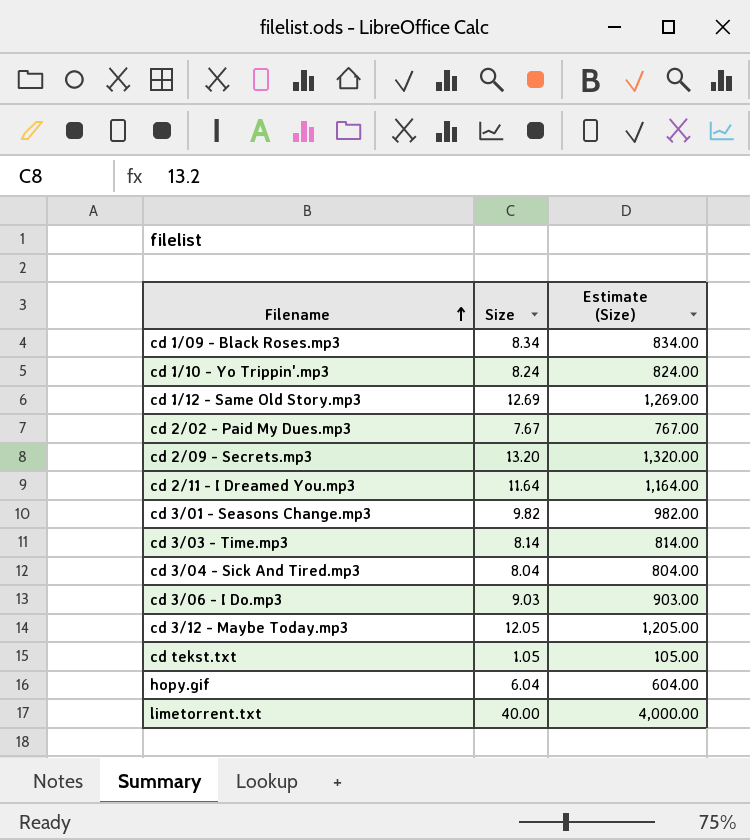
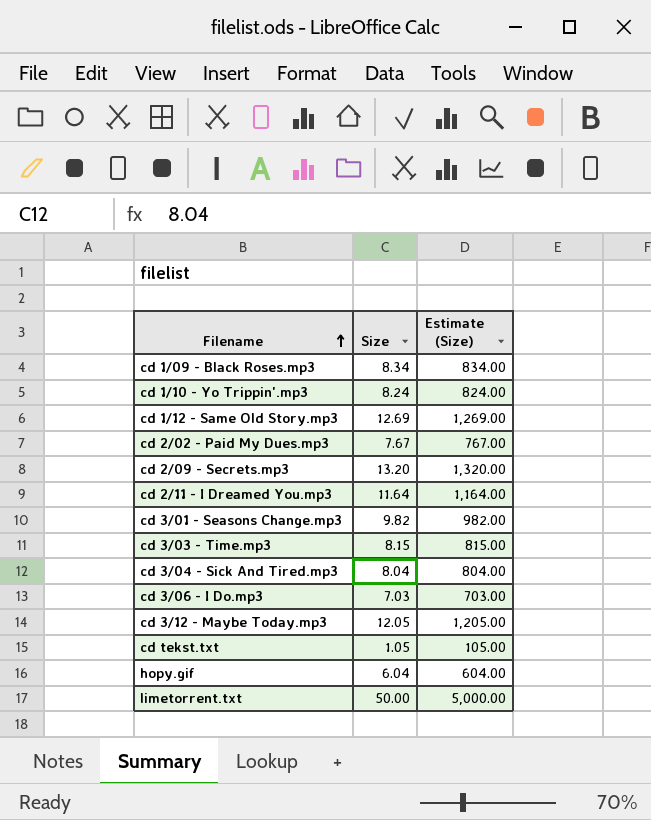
cd 3/03 - Time.mp3 | Size: 8.14 -> 8.15
cd 3/03 - Time.mp3 | Estimate (Size): 814.00 -> 815.00
cd 3/06 - I Do.mp3 | Size: 9.03 -> 7.03
cd 3/06 - I Do.mp3 | Estimate (Size): 903.00 -> 703.00
limetorrent.txt | Size: 40.00 -> 50.00
limetorrent.txt | Estimate (Size): 4,000.00 -> 5,000.00

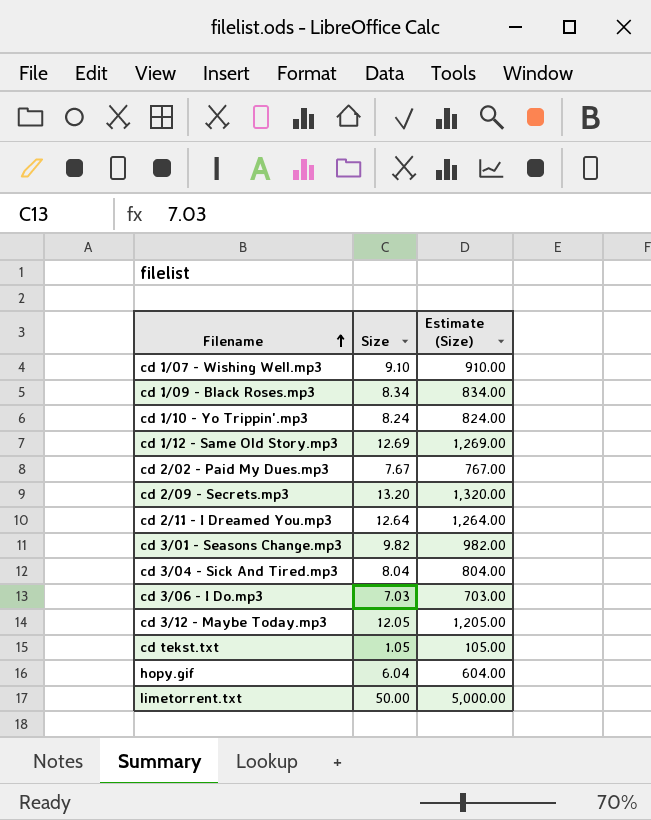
row cd 3/03 - Time.mp3: 8.15 | 815.00 -> none
row cd 1/07 - Wishing Well.mp3: none -> 9.10 | 910.00
cd 2/11 - I Dreamed You.mp3 | Size: 11.64 -> 12.64
cd 2/11 - I Dreamed You.mp3 | Estimate (Size): 1,164.00 -> 1,264.00

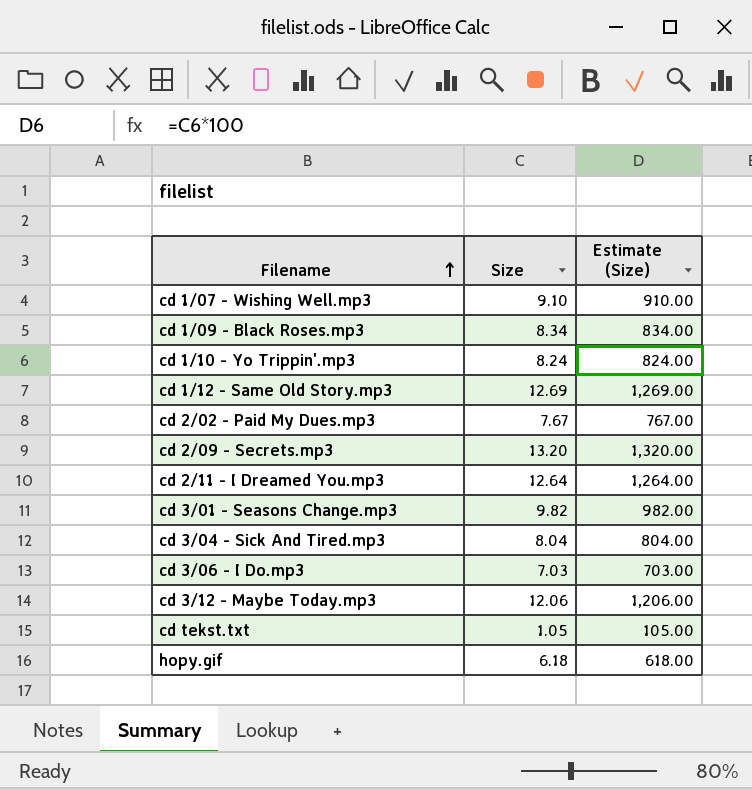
row limetorrent.txt: 50.00 | 5,000.00 -> none
cd 3/12 - Maybe Today.mp3 | Size: 12.05 -> 12.06
cd 3/12 - Maybe Today.mp3 | Estimate (Size): 1,205.00 -> 1,206.00
hopy.gif | Size: 6.04 -> 6.18
hopy.gif | Estimate (Size): 604.00 -> 618.00

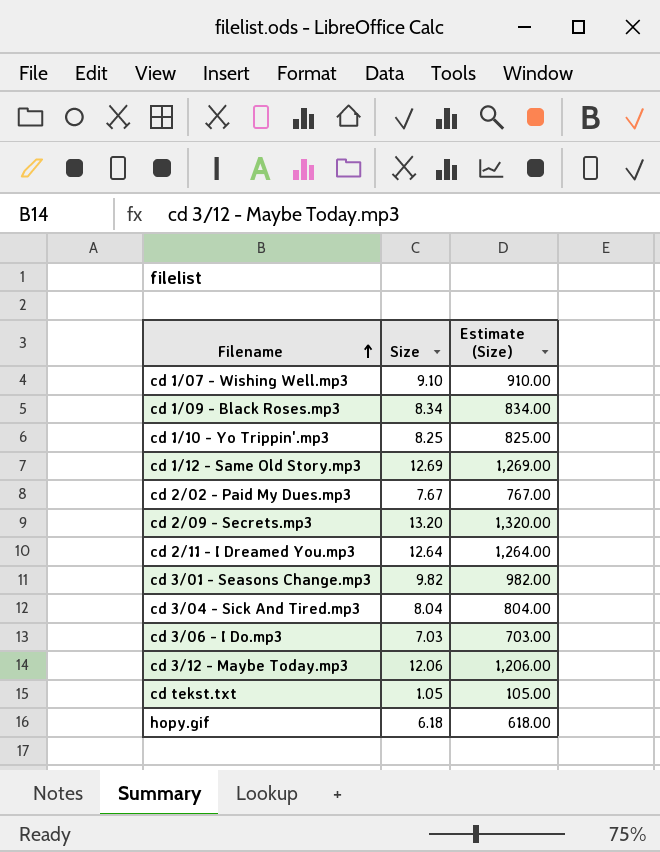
cd 1/10 - Yo Trippin'.mp3 | Size: 8.24 -> 8.25
cd 1/10 - Yo Trippin'.mp3 | Estimate (Size): 824.00 -> 825.00

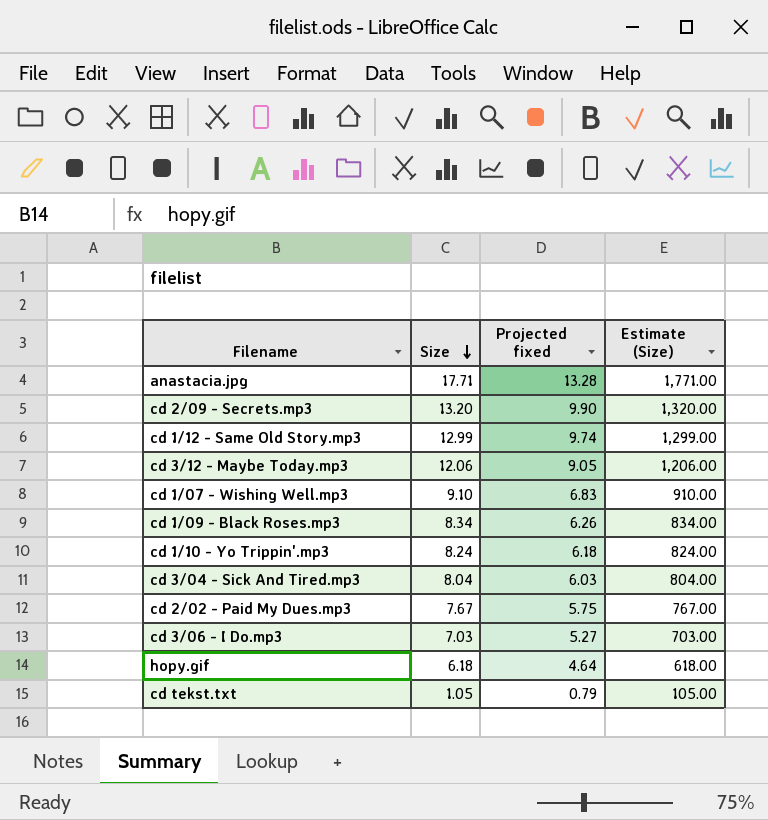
row order: Filename ascending -> Size descending
column Projected fixed | formula: none -> [Size] * 0.75
row cd 2/11 - I Dreamed You.mp3: 12.64 | 1,264.00 -> none
row cd 3/01 - Seasons Change.mp3: 9.82 | 982.00 -> none
row anastacia.jpg: none -> 17.71 | 13.28 | 1,771.00
cd 1/12 - Same Old Story.mp3 | Size: 12.69 -> 12.99
cd 1/12 - Same Old Story.mp3 | Estimate (Size): 1,269.00 -> 1,299.00
cd 1/10 - Yo Trippin'.mp3 | Size: 8.25 -> 8.24
cd 1/10 - Yo Trippin'.mp3 | Estimate (Size): 825.00 -> 824.00

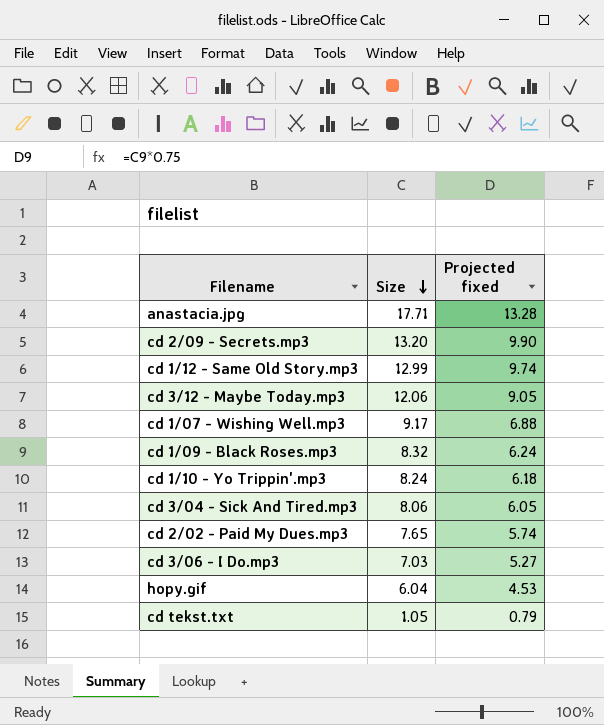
column Estimate (Size) | formula: [Size] * 100 -> none
cd 1/07 - Wishing Well.mp3 | Size: 9.10 -> 9.17
cd 1/07 - Wishing Well.mp3 | Projected fixed: 6.83 -> 6.88
cd 1/09 - Black Roses.mp3 | Size: 8.34 -> 8.32
cd 1/09 - Black Roses.mp3 | Projected fixed: 6.26 -> 6.24
cd 3/04 - Sick And Tired.mp3 | Size: 8.04 -> 8.06
cd 3/04 - Sick And Tired.mp3 | Projected fixed: 6.03 -> 6.05
cd 2/02 - Paid My Dues.mp3 | Size: 7.67 -> 7.65
cd 2/02 - Paid My Dues.mp3 | Projected fixed: 5.75 -> 5.74
hopy.gif | Size: 6.18 -> 6.04
hopy.gif | Projected fixed: 4.64 -> 4.53

